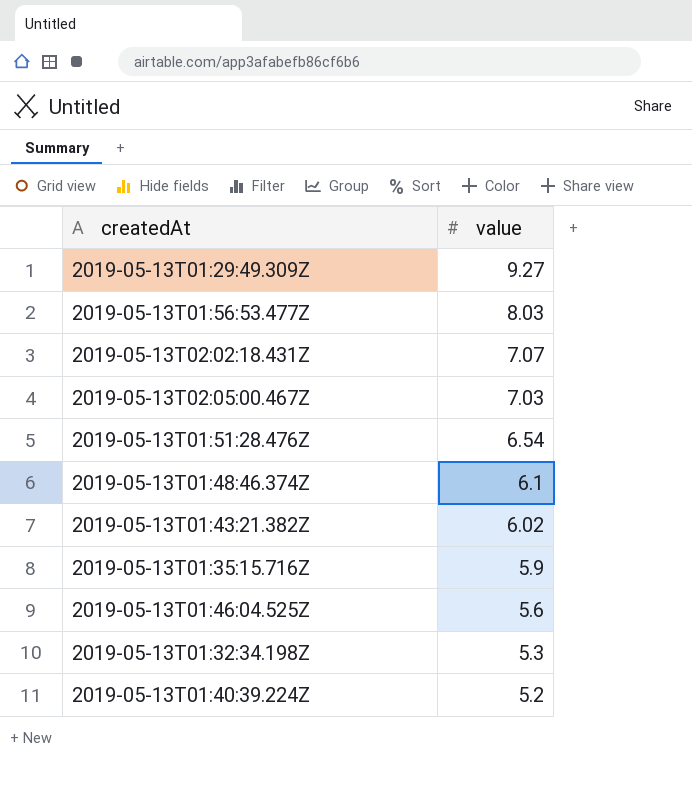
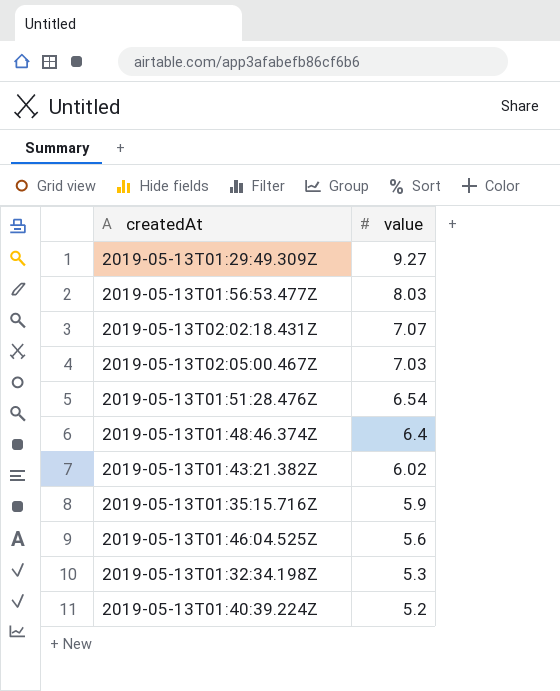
2019-05-13T01:48:46.374Z | value: 6.1 -> 6.4

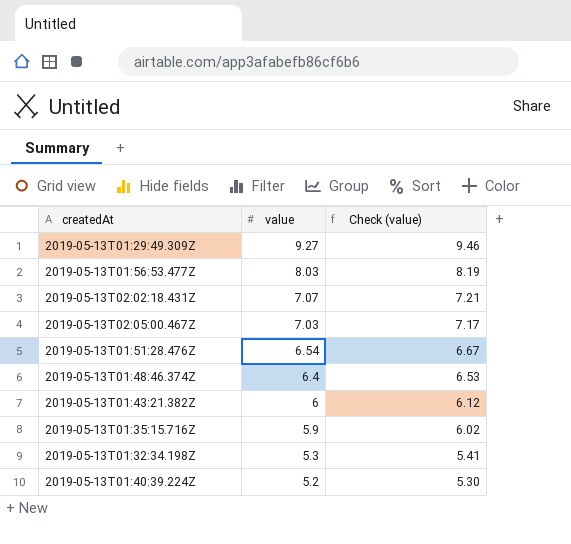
column Check (value) | formula: none -> [value] * 1.02
row 2019-05-13T01:46:04.525Z: 5.6 -> none
2019-05-13T01:43:21.382Z | value: 6.02 -> 6

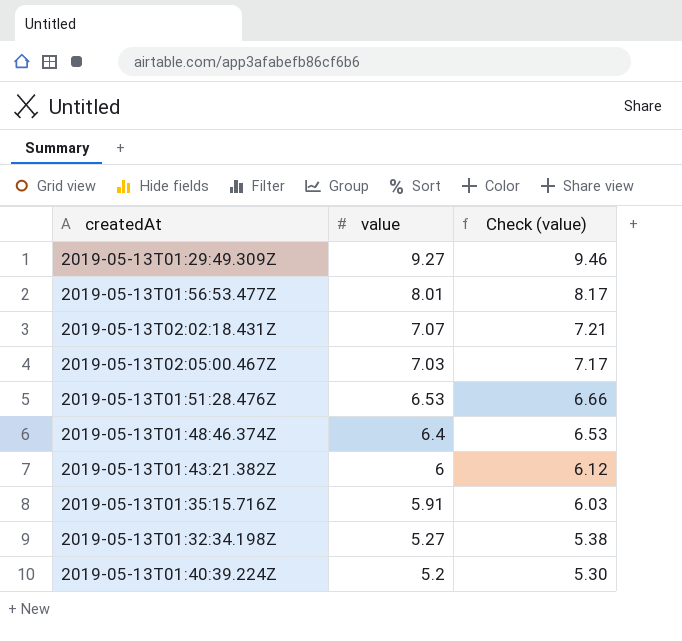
2019-05-13T01:56:53.477Z | value: 8.03 -> 8.01
2019-05-13T01:56:53.477Z | Check (value): 8.19 -> 8.17
2019-05-13T01:51:28.476Z | value: 6.54 -> 6.53
2019-05-13T01:51:28.476Z | Check (value): 6.67 -> 6.66
2019-05-13T01:35:15.716Z | value: 5.9 -> 5.91
2019-05-13T01:35:15.716Z | Check (value): 6.02 -> 6.03
2019-05-13T01:32:34.198Z | value: 5.3 -> 5.27
2019-05-13T01:32:34.198Z | Check (value): 5.41 -> 5.38

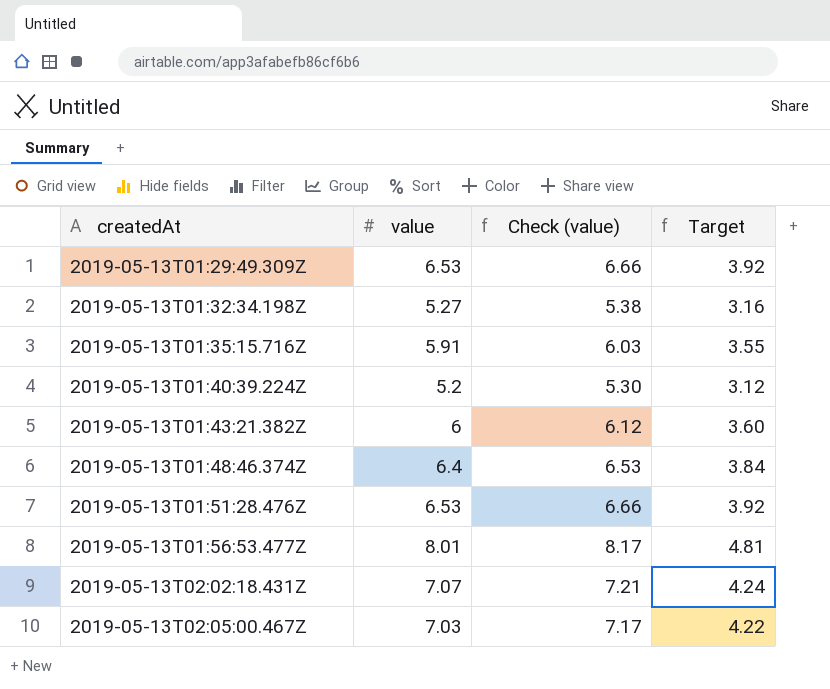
row order: value descending -> createdAt ascending
column Target | formula: none -> [value] * 0.6
2019-05-13T01:29:49.309Z | value: 9.27 -> 6.53
2019-05-13T01:29:49.309Z | Check (value): 9.46 -> 6.66

